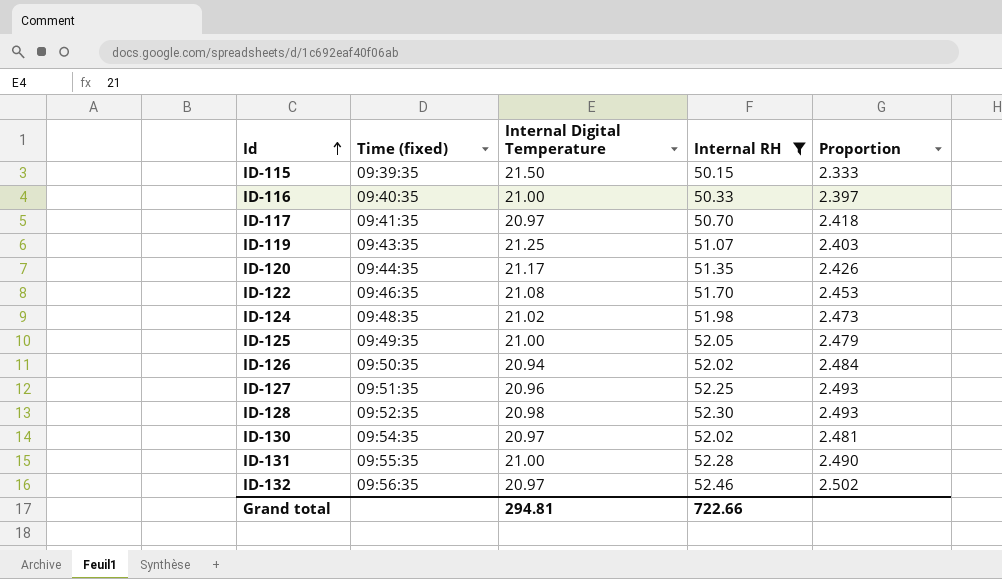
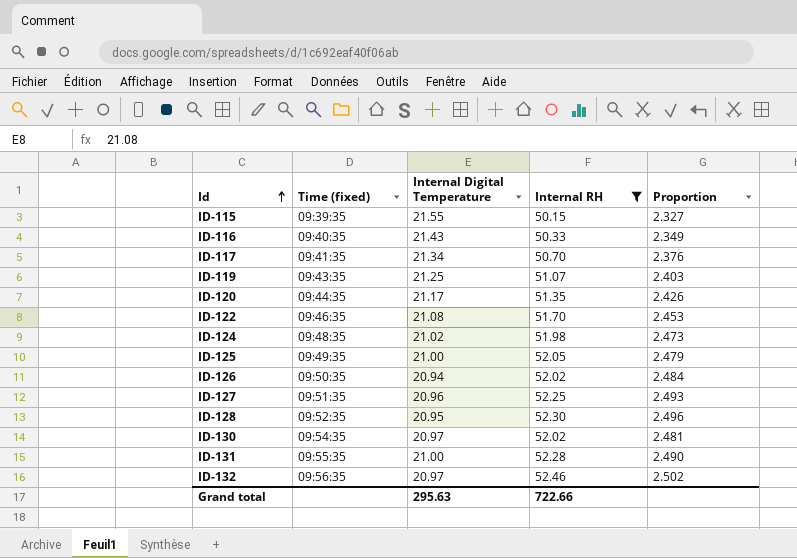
ID-115 | Internal Digital Temperature: 21.50 -> 21.55
ID-115 | Proportion: 2.333 -> 2.327
ID-116 | Internal Digital Temperature: 21.00 -> 21.43
ID-116 | Proportion: 2.397 -> 2.349
ID-117 | Internal Digital Temperature: 20.97 -> 21.34
ID-117 | Proportion: 2.418 -> 2.376
ID-128 | Internal Digital Temperature: 20.98 -> 20.95
ID-128 | Proportion: 2.493 -> 2.496
Grand total | Internal Digital Temperature: 294.81 -> 295.63

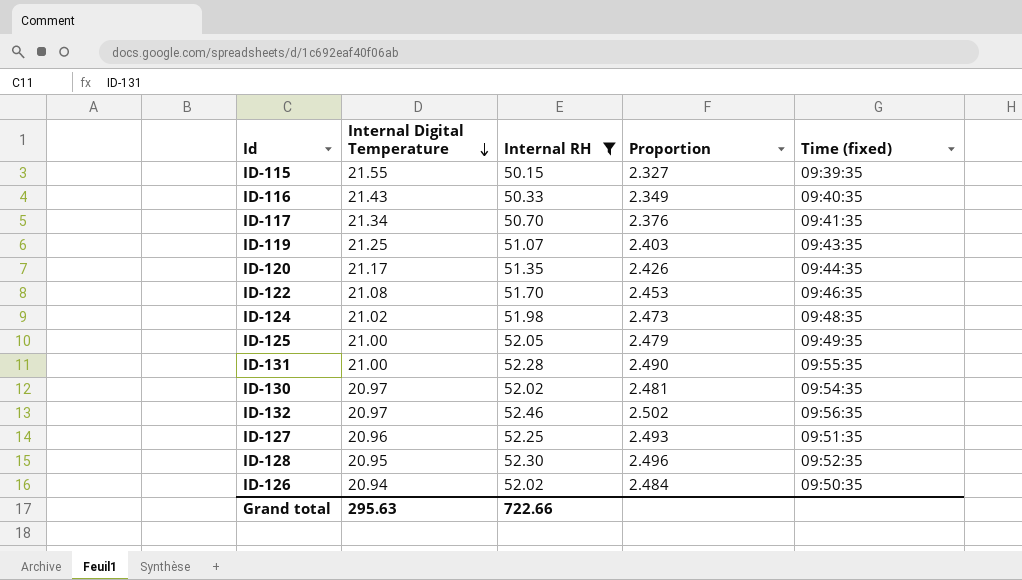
row order: Id ascending -> Internal Digital Temperature descending
column Time (fixed) | position: 2 -> 5

